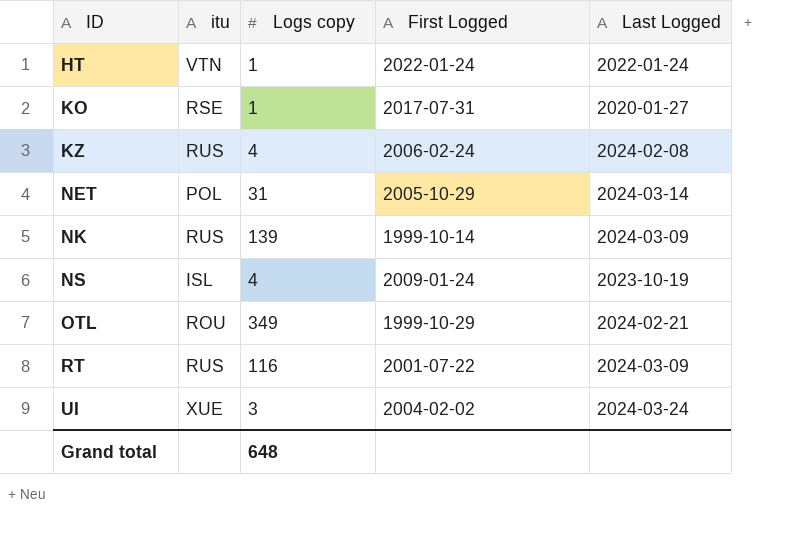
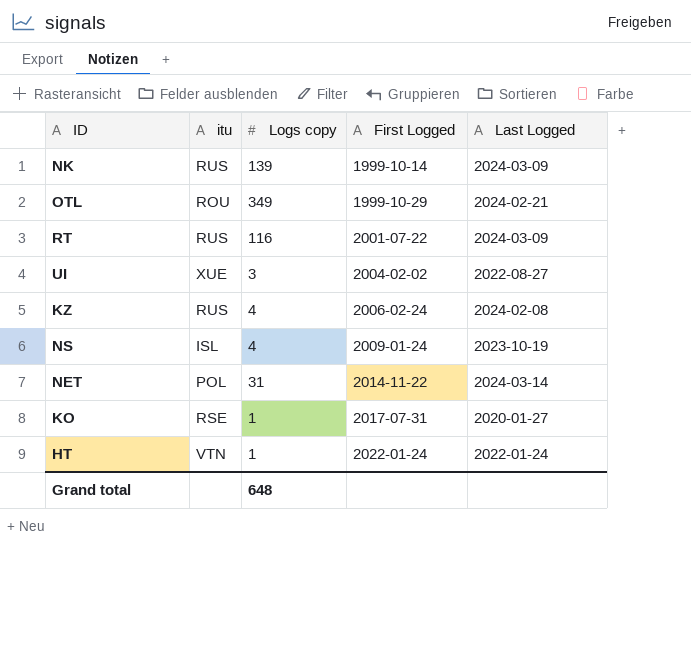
row order: ID ascending -> First Logged ascending
UI | Last Logged: 2024-03-24 -> 2022-08-27
NET | First Logged: 2005-10-29 -> 2014-11-22

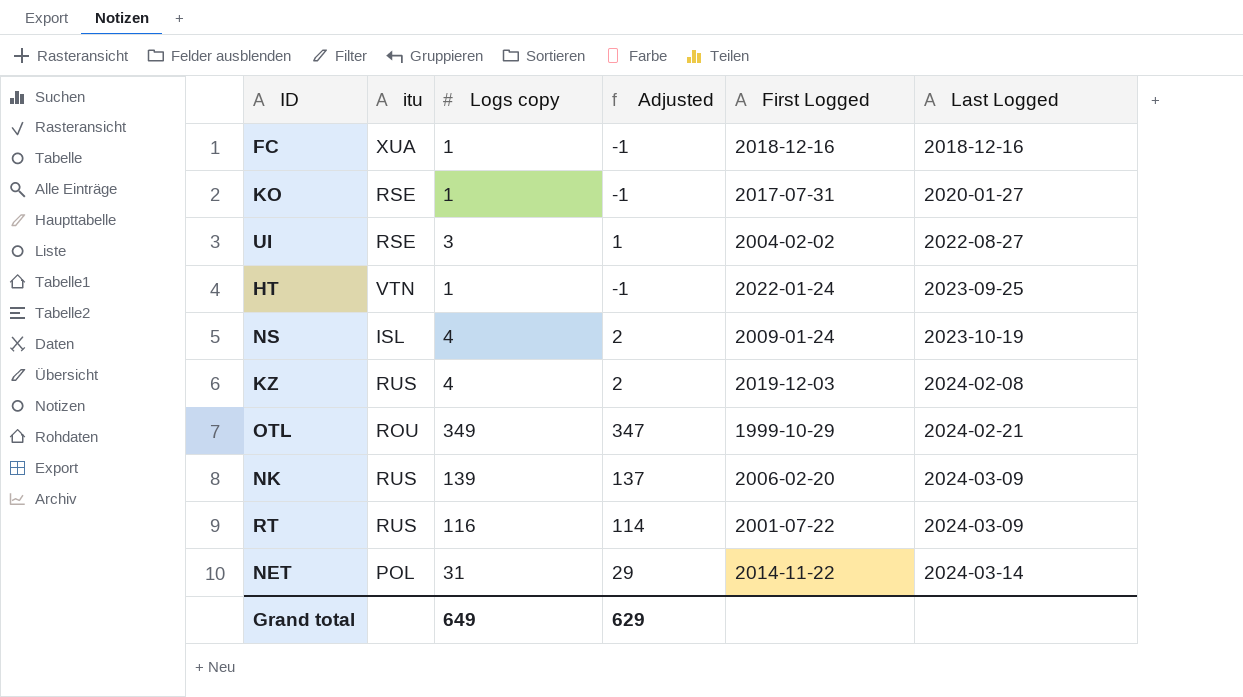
row order: First Logged ascending -> Last Logged ascending
column Adjusted | formula: none -> [Logs copy] - 2
row FC: none -> XUA | 1 | -1 | 2018-12-16 | 2018-12-16
UI | itu: XUE -> RSE
HT | Last Logged: 2022-01-24 -> 2023-09-25
KZ | First Logged: 2006-02-24 -> 2019-12-03
NK | First Logged: 1999-10-14 -> 2006-02-20
Grand total | Logs copy: 648 -> 649

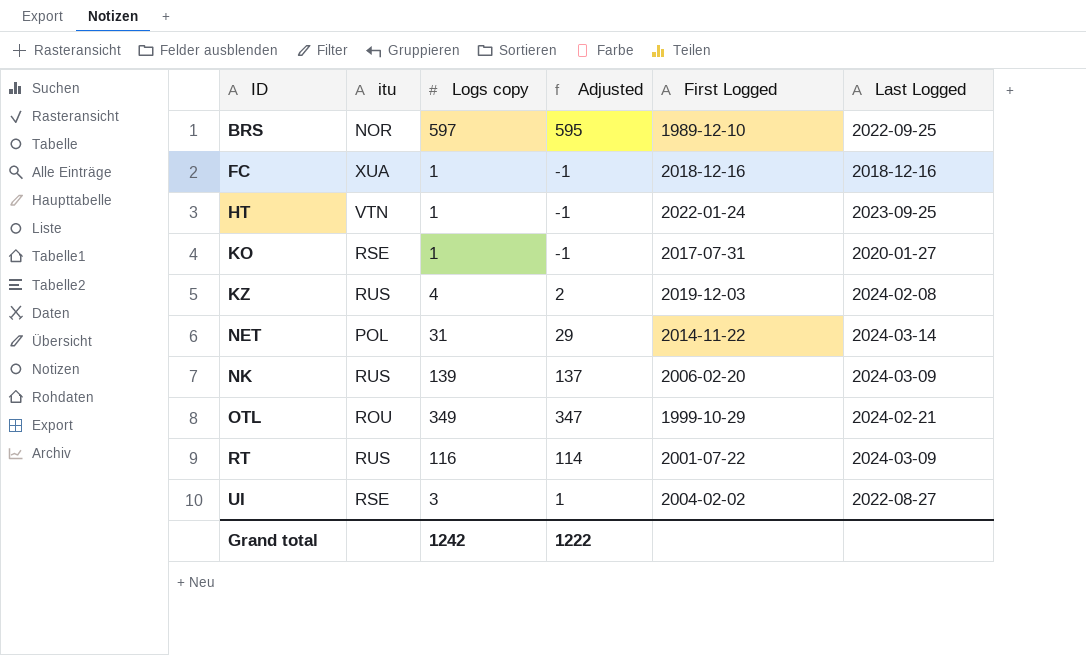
row order: Last Logged ascending -> ID ascending
row NS: ISL | 4 | 2 | 2009-01-24 | 2023-10-19 -> none
row BRS: none -> NOR | 597 | 595 | 1989-12-10 | 2022-09-25
Grand total | Logs copy: 649 -> 1242
Grand total | Adjusted: 629 -> 1222

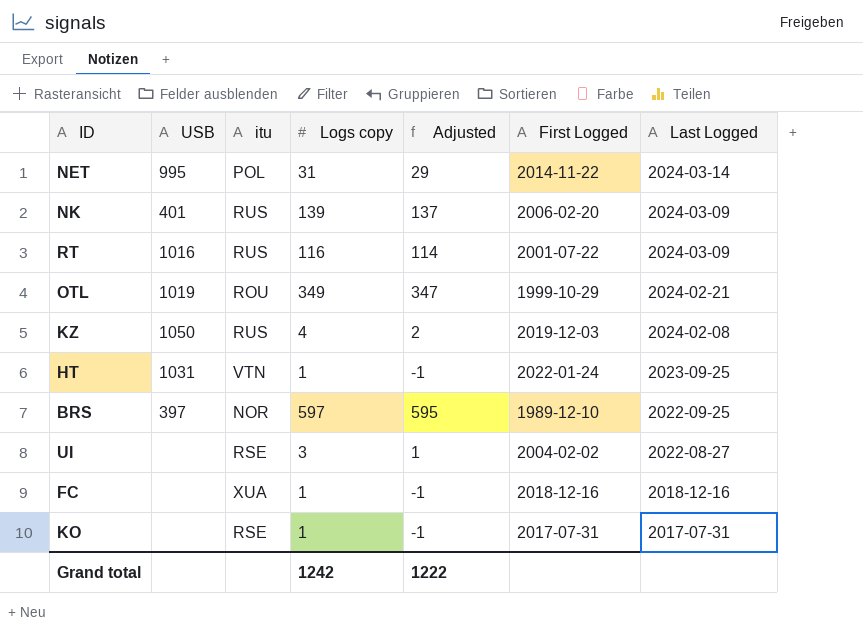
row order: ID ascending -> Last Logged descending
column USB | position: none -> 2
KO | Last Logged: 2020-01-27 -> 2017-07-31

